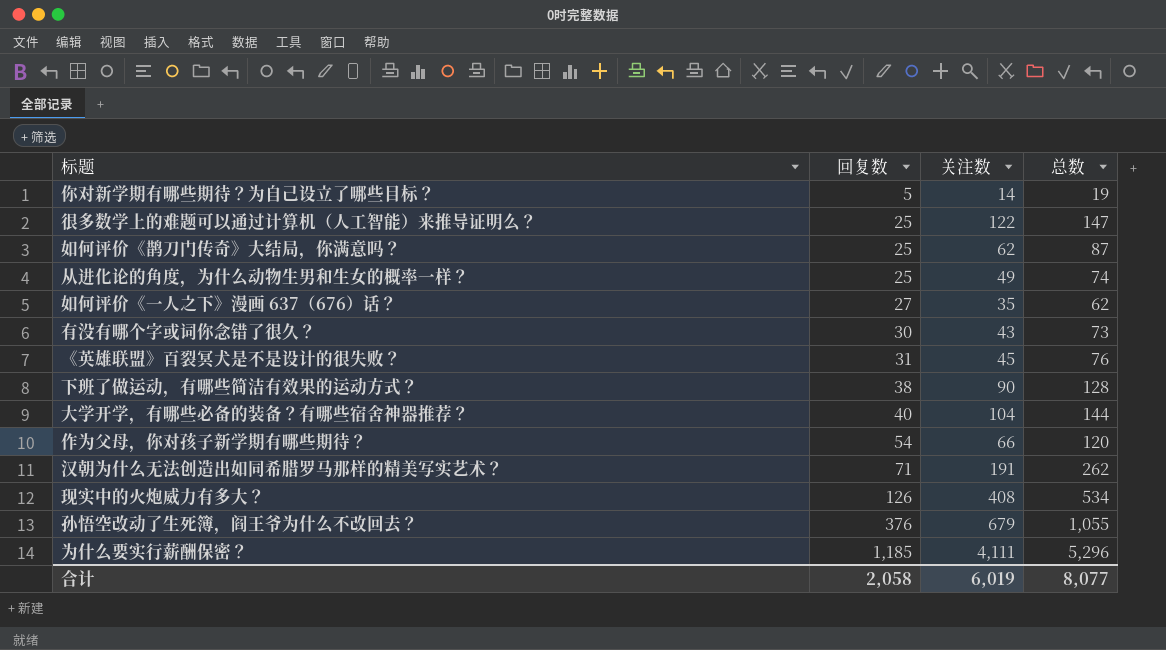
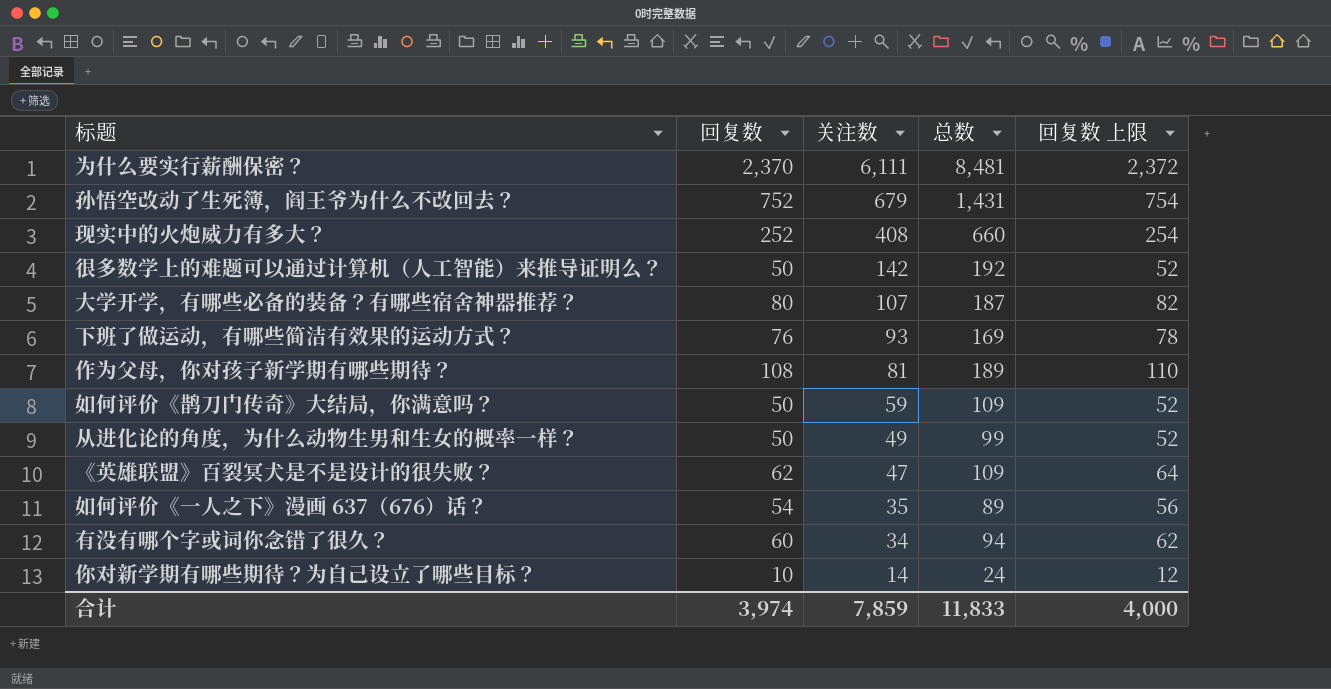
row order: 回复数 ascending -> 关注数 descending
column 回复数 上限 | formula: none -> [回复数] + 2
row 汉朝为什么无法创造出如同希腊罗马那样的精美写实艺术？: 71 | 191 | 262 -> none
为什么要实行薪酬保密？ | 回复数: 1,185 -> 2,370
为什么要实行薪酬保密？ | 关注数: 4,111 -> 6,111
为什么要实行薪酬保密？ | 总数: 5,296 -> 8,481
孙悟空改动了生死簿，阎王爷为什么不改回去？ | 回复数: 376 -> 752
孙悟空改动了生死簿，阎王爷为什么不改回去？ | 总数: 1,055 -> 1,431
现实中的火炮威力有多大？ | 回复数: 126 -> 252
现实中的火炮威力有多大？ | 总数: 534 -> 660
很多数学上的难题可以通过计算机（人工智能）来推导证明么？ | 回复数: 25 -> 50
很多数学上的难题可以通过计算机（人工智能）来推导证明么？ | 关注数: 122 -> 142
很多数学上的难题可以通过计算机（人工智能）来推导证明么？ | 总数: 147 -> 192
大学开学，有哪些必备的装备？有哪些宿舍神器推荐？ | 回复数: 40 -> 80
大学开学，有哪些必备的装备？有哪些宿舍神器推荐？ | 关注数: 104 -> 107
大学开学，有哪些必备的装备？有哪些宿舍神器推荐？ | 总数: 144 -> 187
下班了做运动，有哪些简洁有效果的运动方式？ | 回复数: 38 -> 76
下班了做运动，有哪些简洁有效果的运动方式？ | 关注数: 90 -> 93
下班了做运动，有哪些简洁有效果的运动方式？ | 总数: 128 -> 169
作为父母，你对孩子新学期有哪些期待？ | 回复数: 54 -> 108
作为父母，你对孩子新学期有哪些期待？ | 关注数: 66 -> 81
作为父母，你对孩子新学期有哪些期待？ | 总数: 120 -> 189
如何评价《鹊刀门传奇》大结局，你满意吗？ | 回复数: 25 -> 50
如何评价《鹊刀门传奇》大结局，你满意吗？ | 关注数: 62 -> 59
如何评价《鹊刀门传奇》大结局，你满意吗？ | 总数: 87 -> 109
从进化论的角度，为什么动物生男和生女的概率一样？ | 回复数: 25 -> 50
从进化论的角度，为什么动物生男和生女的概率一样？ | 总数: 74 -> 99
《英雄联盟》百裂冥犬是不是设计的很失败？ | 回复数: 31 -> 62
《英雄联盟》百裂冥犬是不是设计的很失败？ | 关注数: 45 -> 47
《英雄联盟》百裂冥犬是不是设计的很失败？ | 总数: 76 -> 109
如何评价《一人之下》漫画 637（676）话？ | 回复数: 27 -> 54
如何评价《一人之下》漫画 637（676）话？ | 总数: 62 -> 89
有没有哪个字或词你念错了很久？ | 回复数: 30 -> 60
有没有哪个字或词你念错了很久？ | 关注数: 43 -> 34
有没有哪个字或词你念错了很久？ | 总数: 73 -> 94
你对新学期有哪些期待？为自己设立了哪些目标？ | 回复数: 5 -> 10
你对新学期有哪些期待？为自己设立了哪些目标？ | 总数: 19 -> 24
合计 | 回复数: 2,058 -> 3,974
合计 | 关注数: 6,019 -> 7,859
合计 | 总数: 8,077 -> 11,833

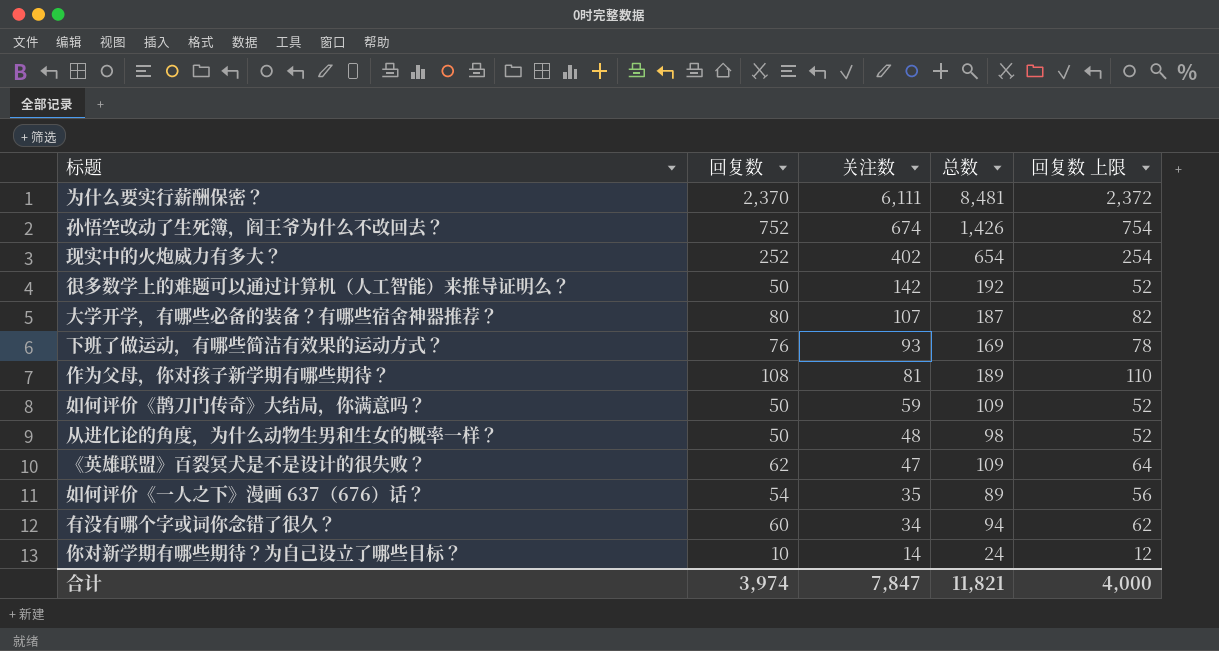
孙悟空改动了生死簿，阎王爷为什么不改回去？ | 关注数: 679 -> 674
孙悟空改动了生死簿，阎王爷为什么不改回去？ | 总数: 1,431 -> 1,426
现实中的火炮威力有多大？ | 关注数: 408 -> 402
现实中的火炮威力有多大？ | 总数: 660 -> 654
从进化论的角度，为什么动物生男和生女的概率一样？ | 关注数: 49 -> 48
从进化论的角度，为什么动物生男和生女的概率一样？ | 总数: 99 -> 98
合计 | 关注数: 7,859 -> 7,847
合计 | 总数: 11,833 -> 11,821

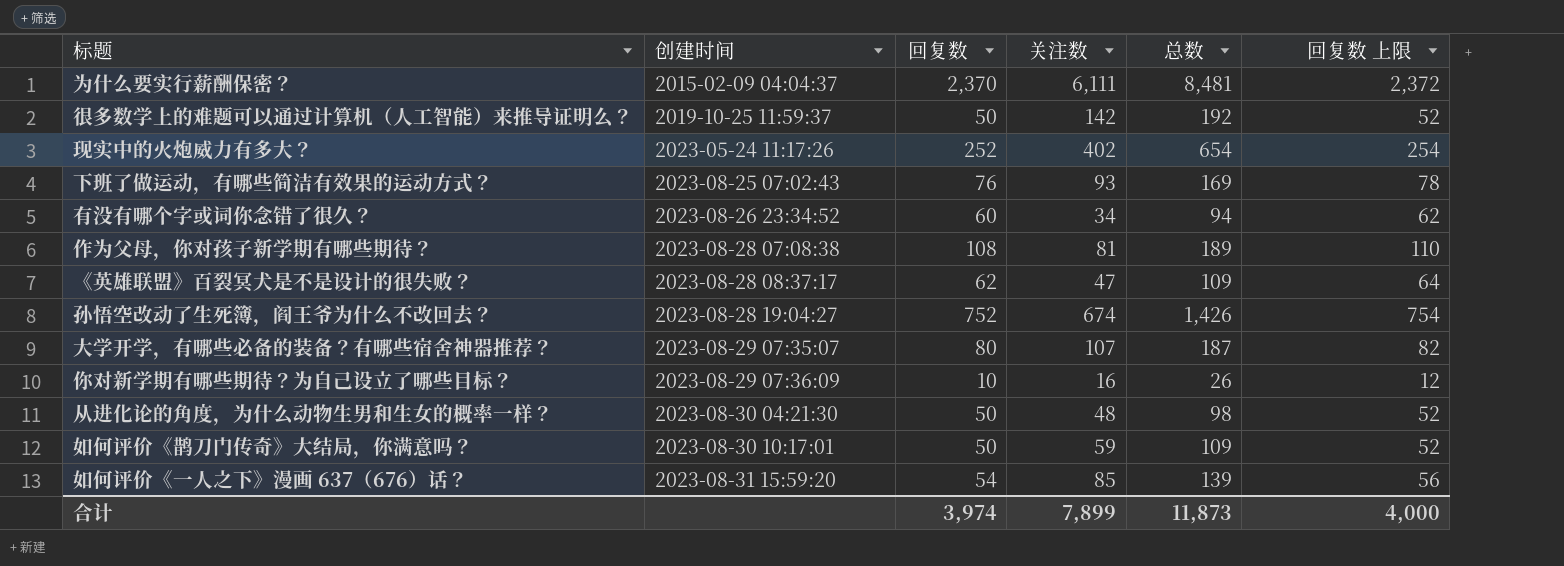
row order: 关注数 descending -> 创建时间 ascending
column 创建时间 | position: none -> 2
你对新学期有哪些期待？为自己设立了哪些目标？ | 关注数: 14 -> 16
你对新学期有哪些期待？为自己设立了哪些目标？ | 总数: 24 -> 26
如何评价《一人之下》漫画 637（676）话？ | 关注数: 35 -> 85
如何评价《一人之下》漫画 637（676）话？ | 总数: 89 -> 139
合计 | 关注数: 7,847 -> 7,899
合计 | 总数: 11,821 -> 11,873

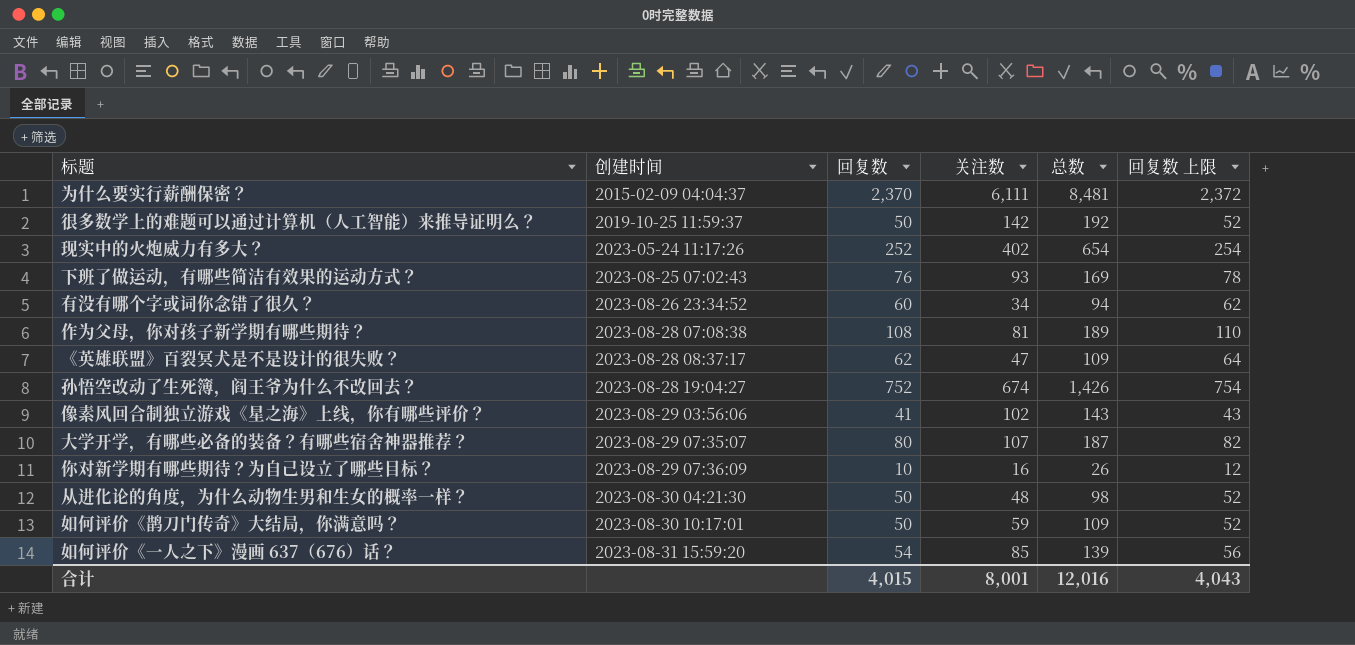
row 像素风回合制独立游戏《星之海》上线，你有哪些评价？: none -> 2023-08-29 03:56:06 | 41 | 102 | 143 | 43
合计 | 回复数: 3,974 -> 4,015
合计 | 关注数: 7,899 -> 8,001
合计 | 总数: 11,873 -> 12,016
合计 | 回复数 上限: 4,000 -> 4,043

